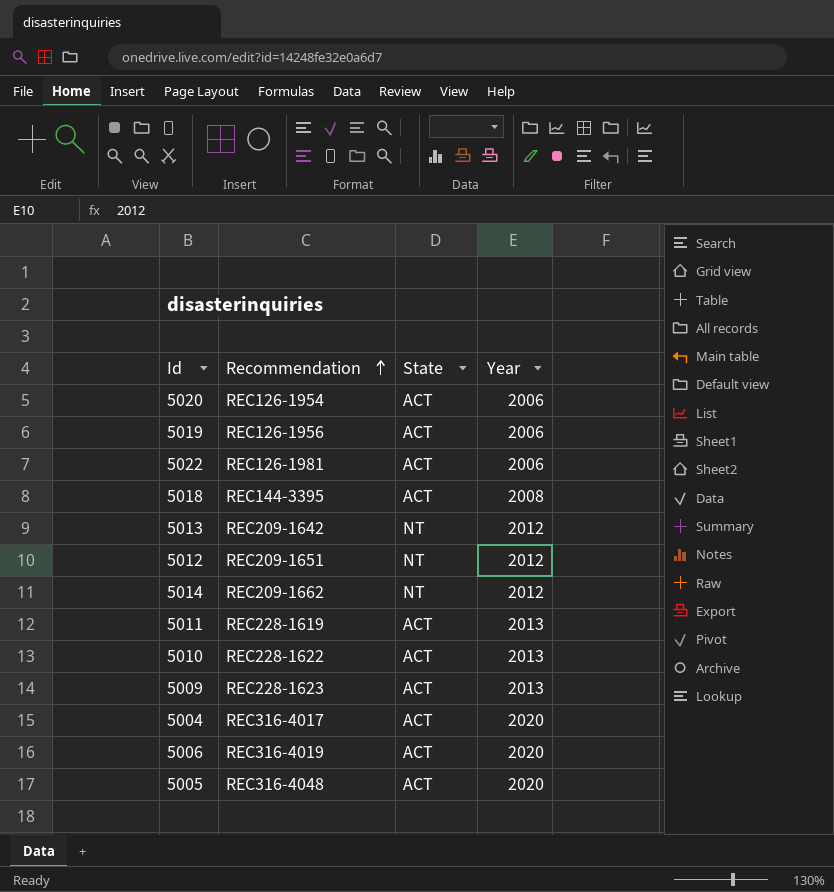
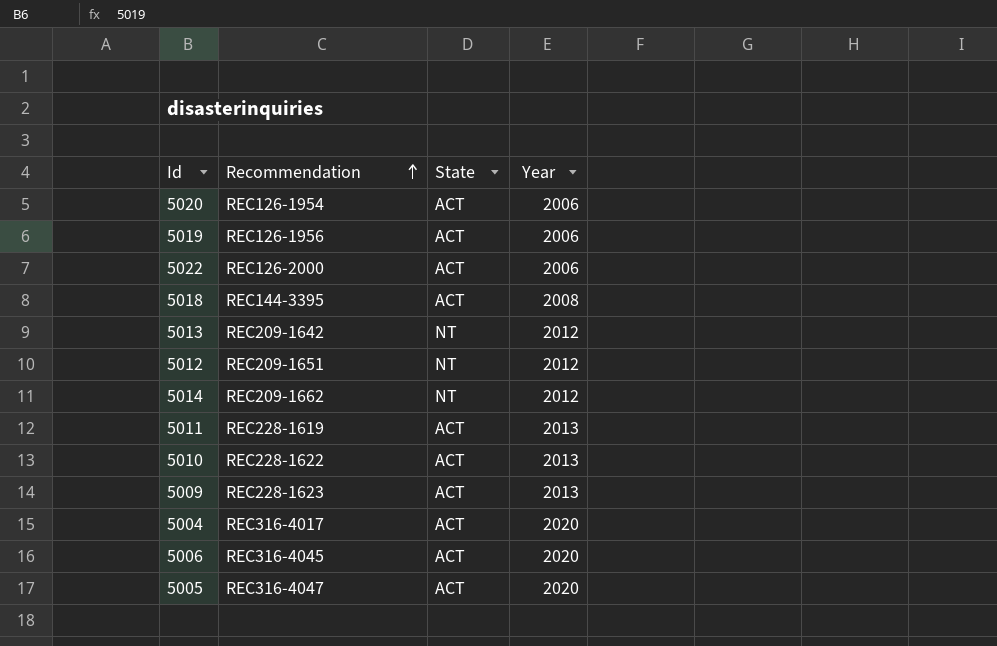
5022 | Recommendation: REC126-1981 -> REC126-2000
5006 | Recommendation: REC316-4019 -> REC316-4045
5005 | Recommendation: REC316-4048 -> REC316-4047

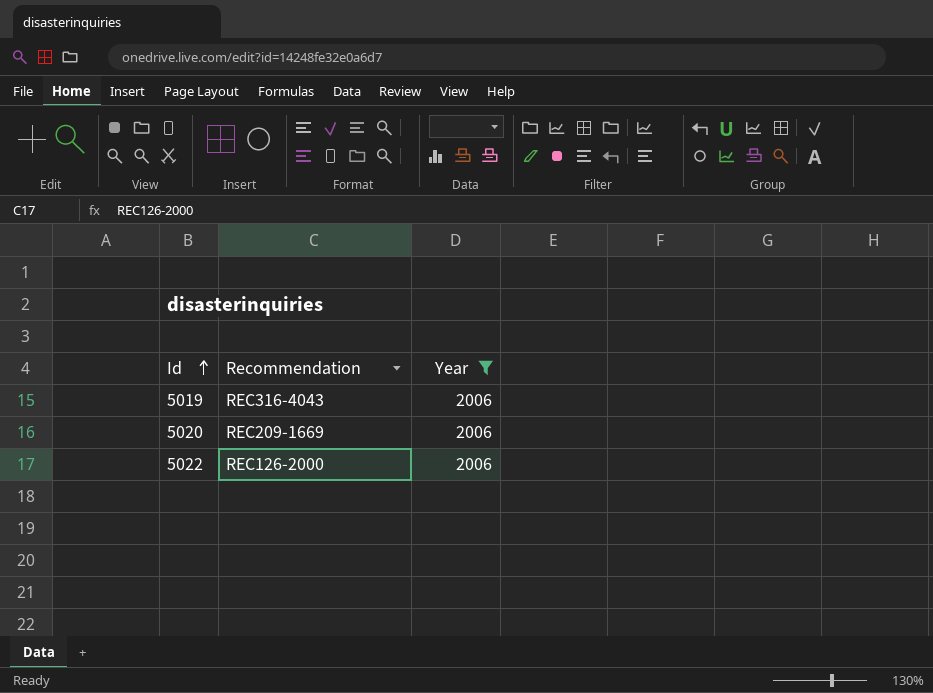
filter: none -> Year = 2006
row order: Recommendation ascending -> Id ascending
column State | position: 3 -> none
5019 | Recommendation: REC126-1956 -> REC316-4043
5020 | Recommendation: REC126-1954 -> REC209-1669

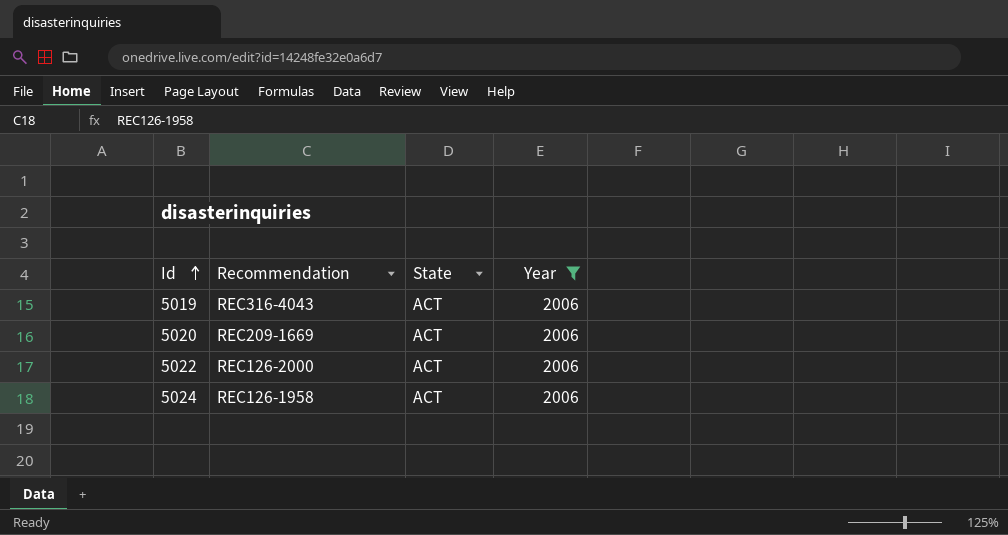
column State | position: none -> 3
row 5024: none -> REC126-1958 | ACT | 2006

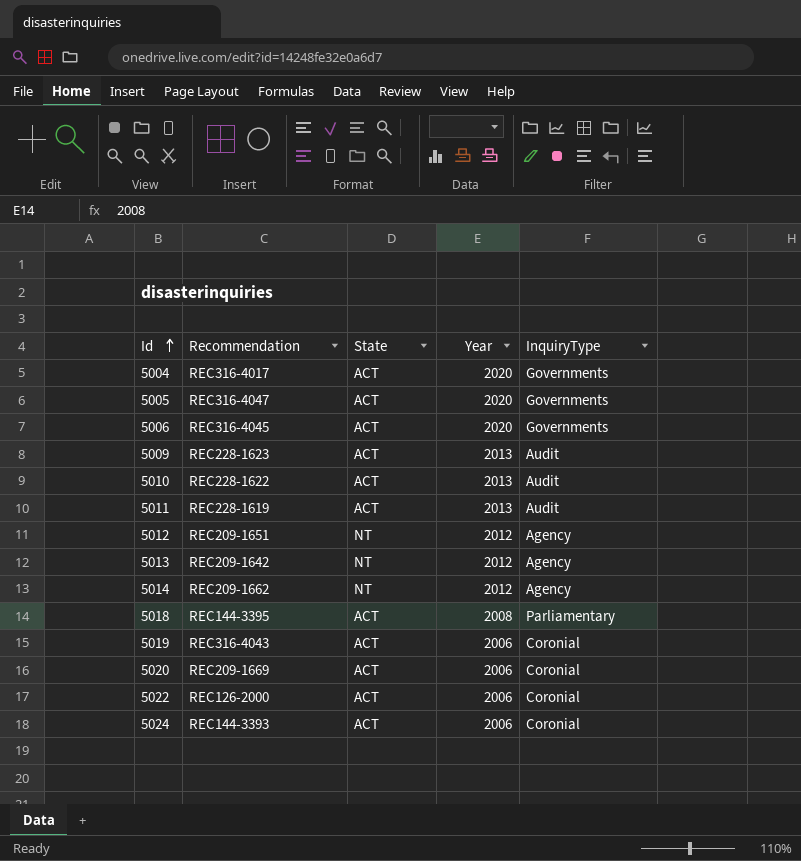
filter: Year = 2006 -> none
column InquiryType | position: none -> 5
5024 | Recommendation: REC126-1958 -> REC144-3393

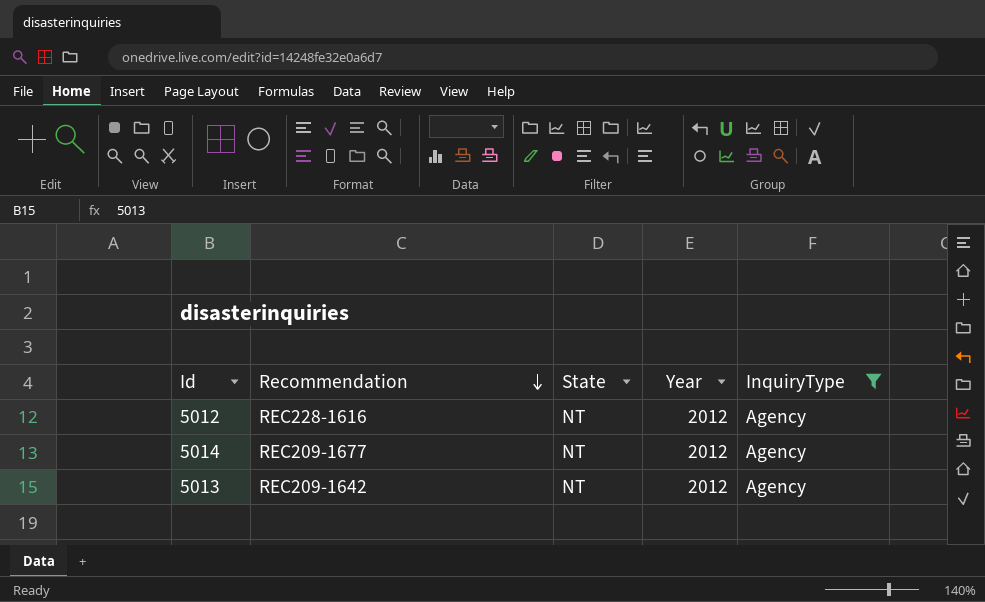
filter: none -> InquiryType = Agency
row order: Id ascending -> Recommendation descending
5012 | Recommendation: REC209-1651 -> REC228-1616
5014 | Recommendation: REC209-1662 -> REC209-1677

